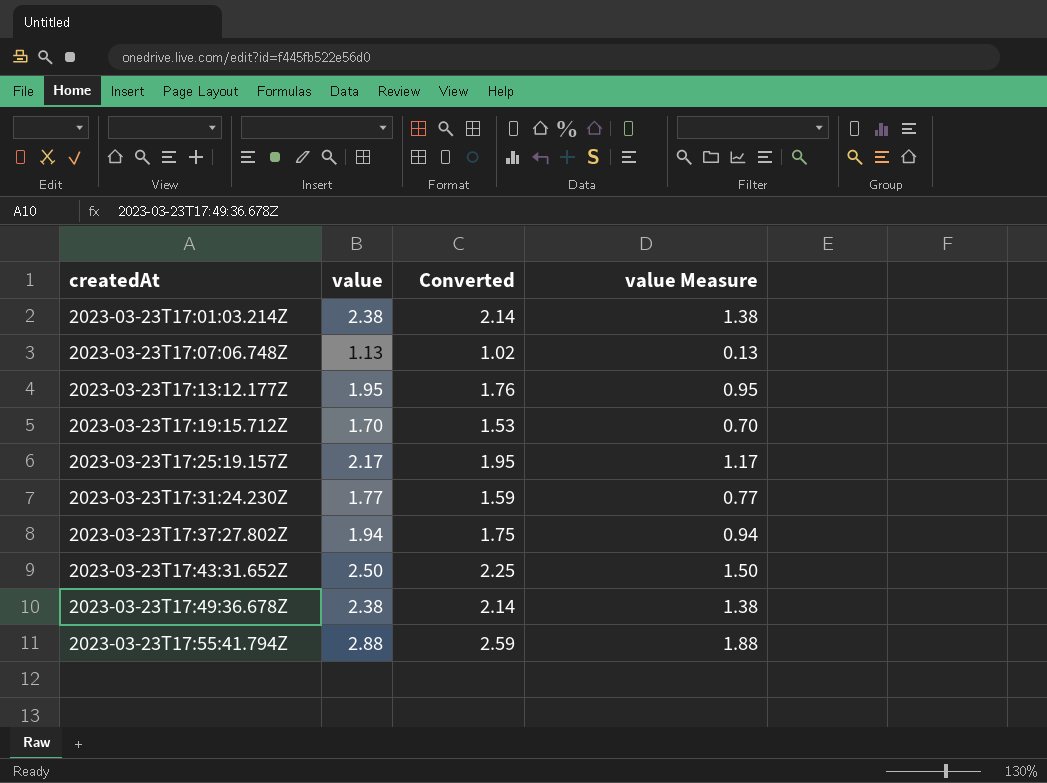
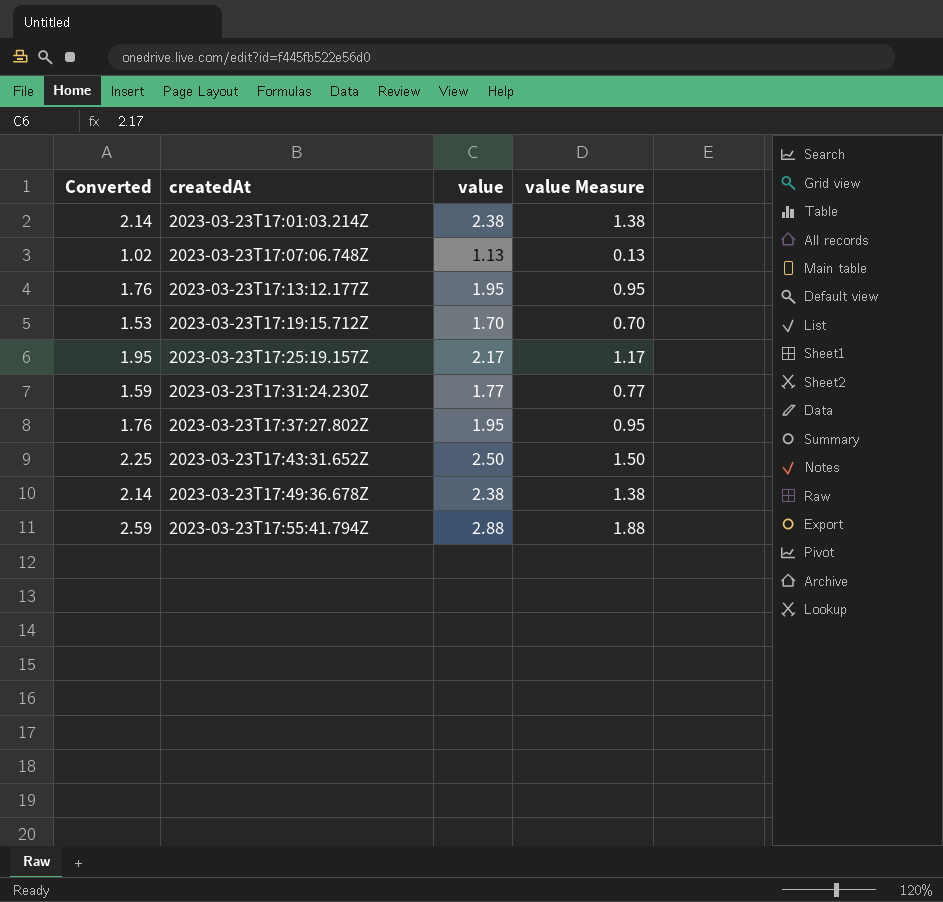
column Converted | position: 3 -> 1
2023-03-23T17:37:27.802Z | Converted: 1.75 -> 1.76
2023-03-23T17:37:27.802Z | value: 1.94 -> 1.95
2023-03-23T17:37:27.802Z | value Measure: 0.94 -> 0.95

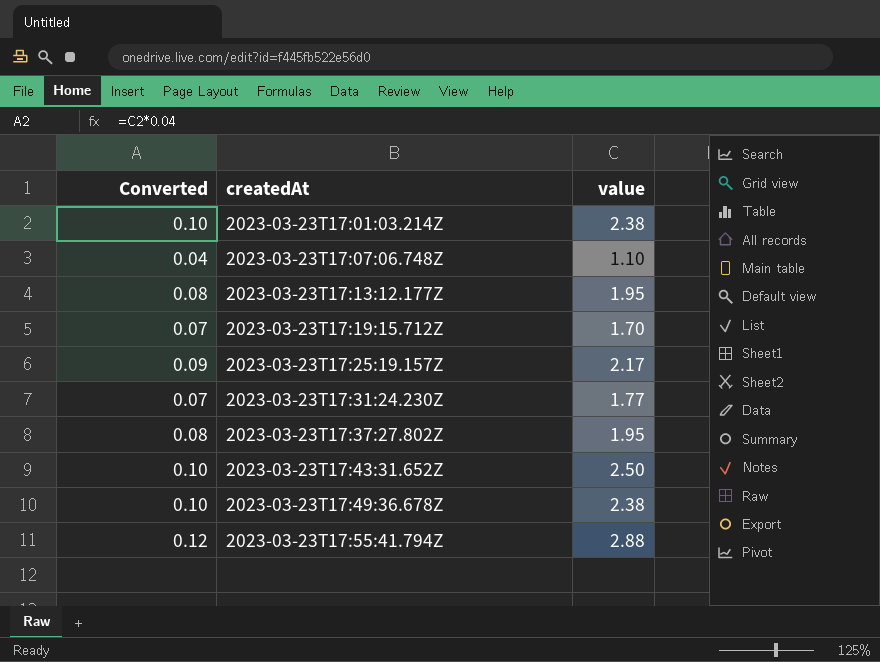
column value Measure | formula: [value] - 1 -> none
column Converted | formula: [value] * 0.9 -> [value] * 0.04
2023-03-23T17:07:06.748Z | value: 1.13 -> 1.10

